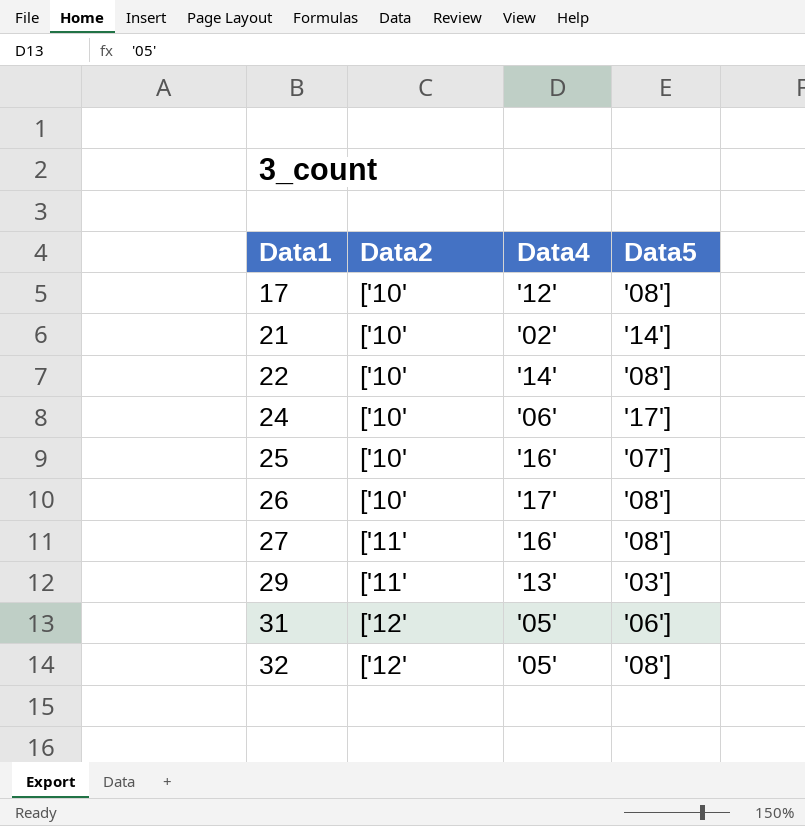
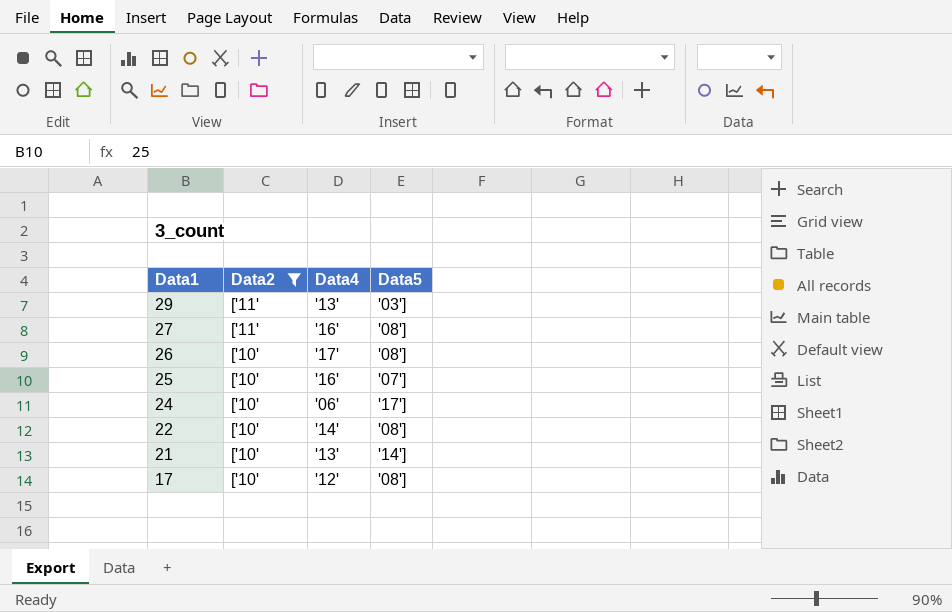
filter: none -> Data2 != ['12'
row order: Data1 ascending -> Data1 descending
21 | Data4: '02' -> '13'

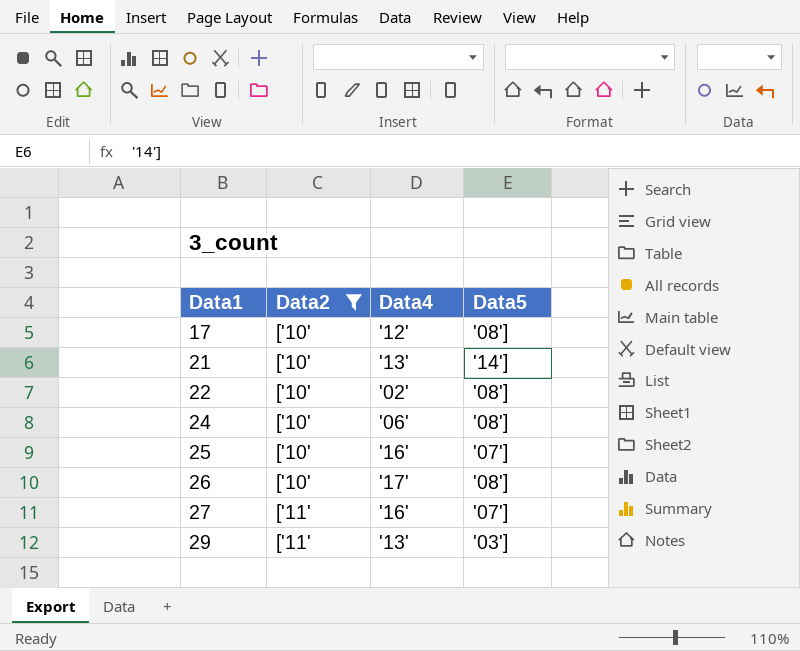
row order: Data1 descending -> Data1 ascending
22 | Data4: '14' -> '02'
24 | Data5: '17'] -> '08']
27 | Data5: '08'] -> '07']

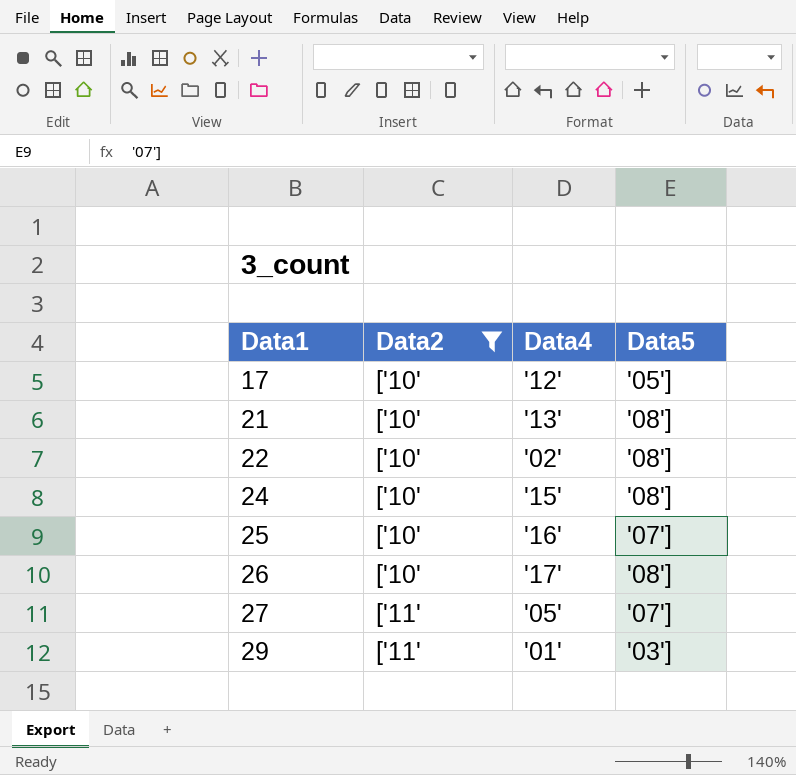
17 | Data5: '08'] -> '05']
21 | Data5: '14'] -> '08']
24 | Data4: '06' -> '15'
27 | Data4: '16' -> '05'
29 | Data4: '13' -> '01'

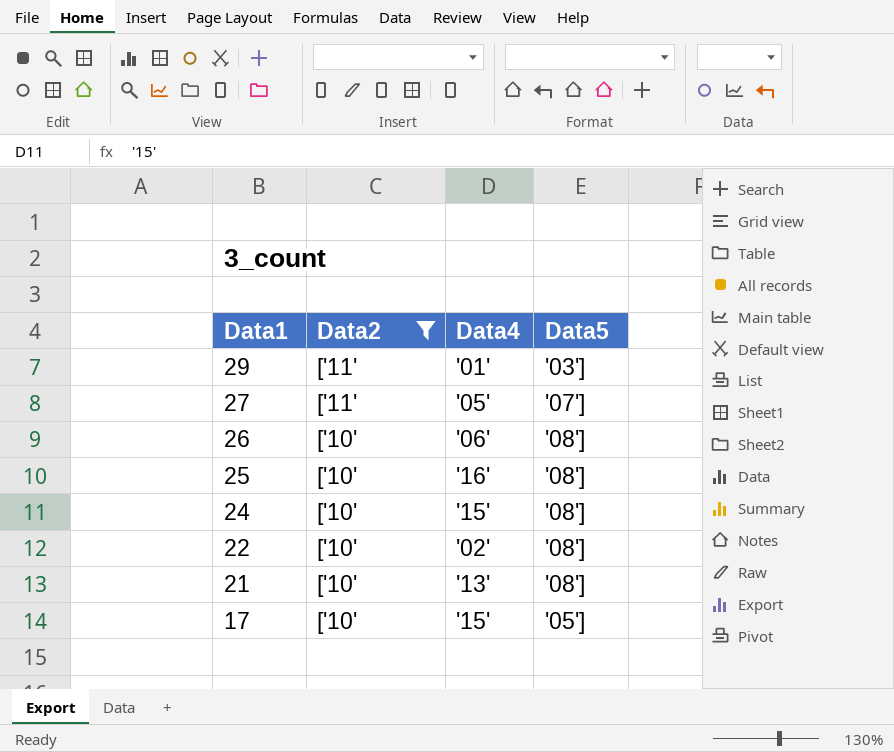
row order: Data1 ascending -> Data1 descending
26 | Data4: '17' -> '06'
25 | Data5: '07'] -> '08']
17 | Data4: '12' -> '15'

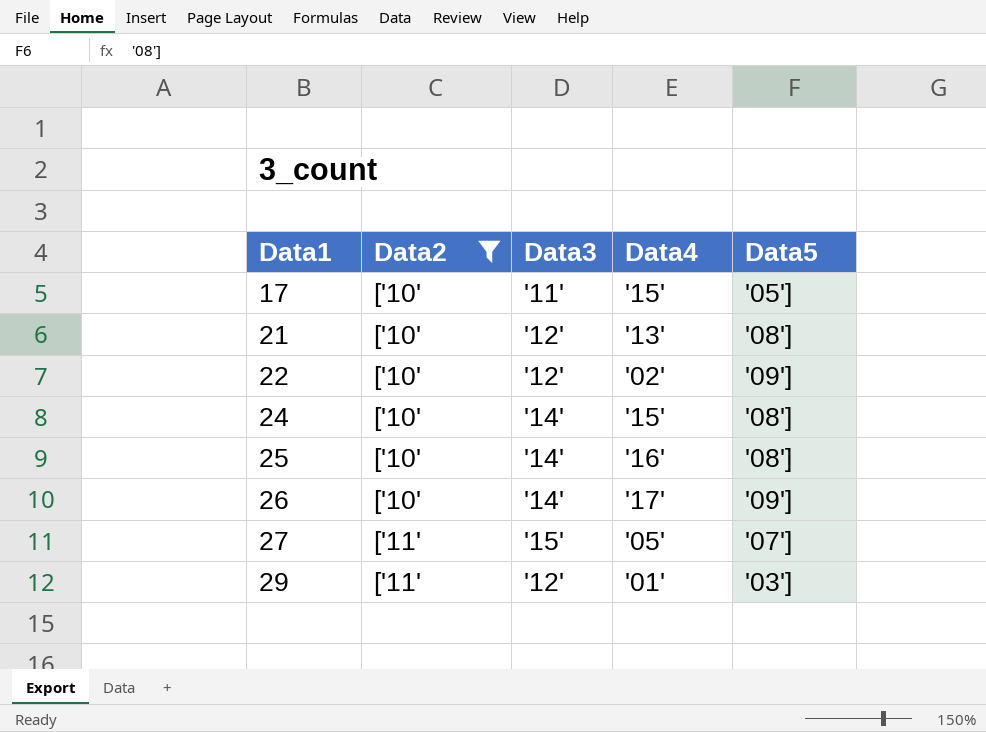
row order: Data1 descending -> Data1 ascending
column Data3 | position: none -> 3
22 | Data5: '08'] -> '09']
26 | Data4: '06' -> '17'
26 | Data5: '08'] -> '09']

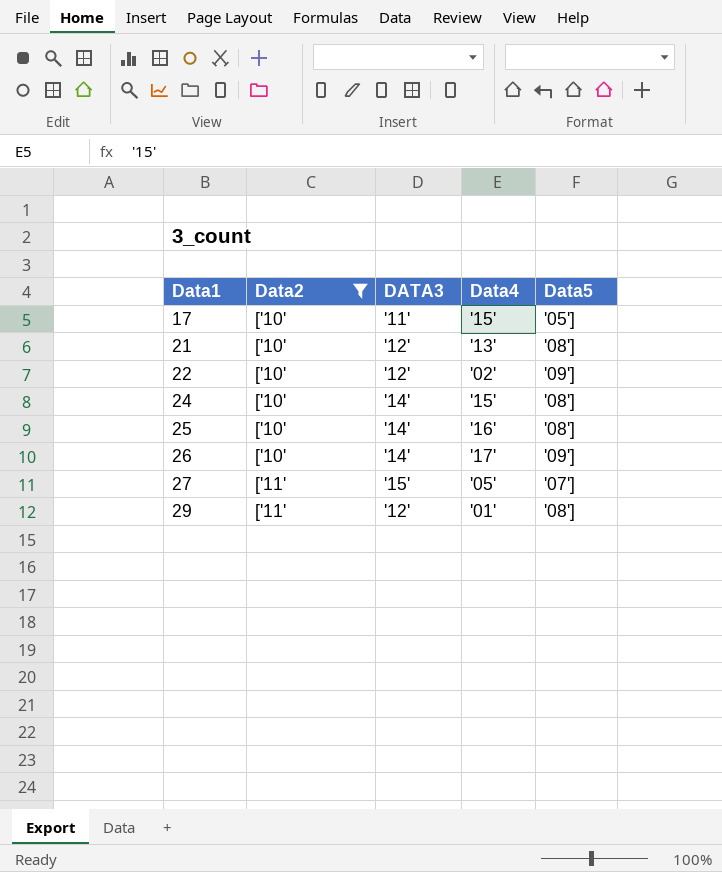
column name: Data3 -> DATA3
29 | Data5: '03'] -> '08']

